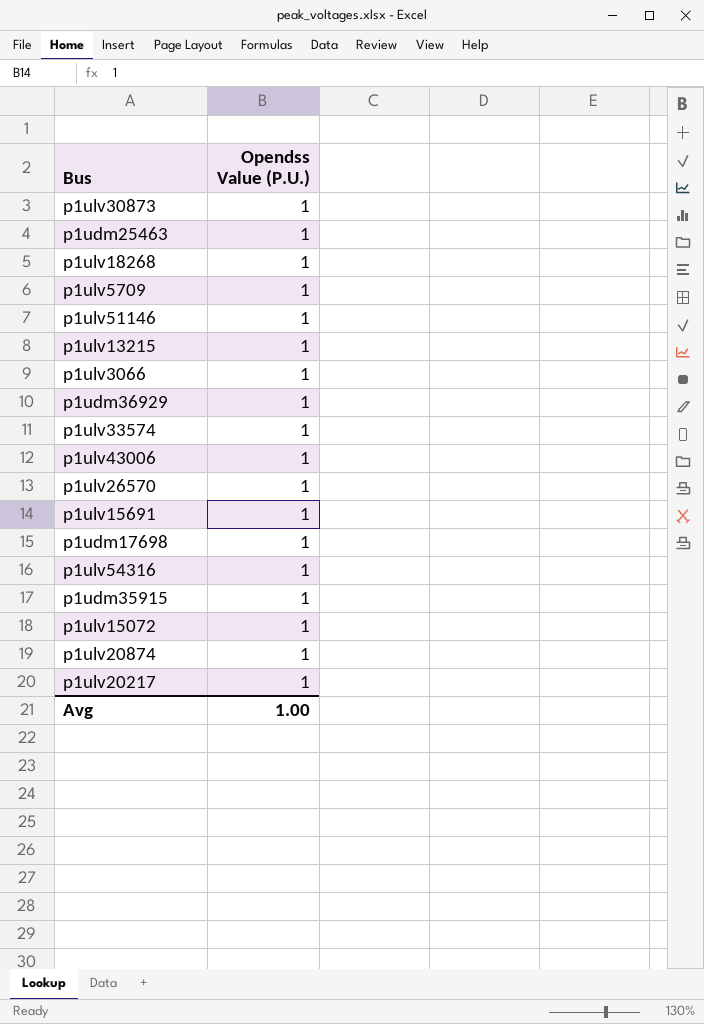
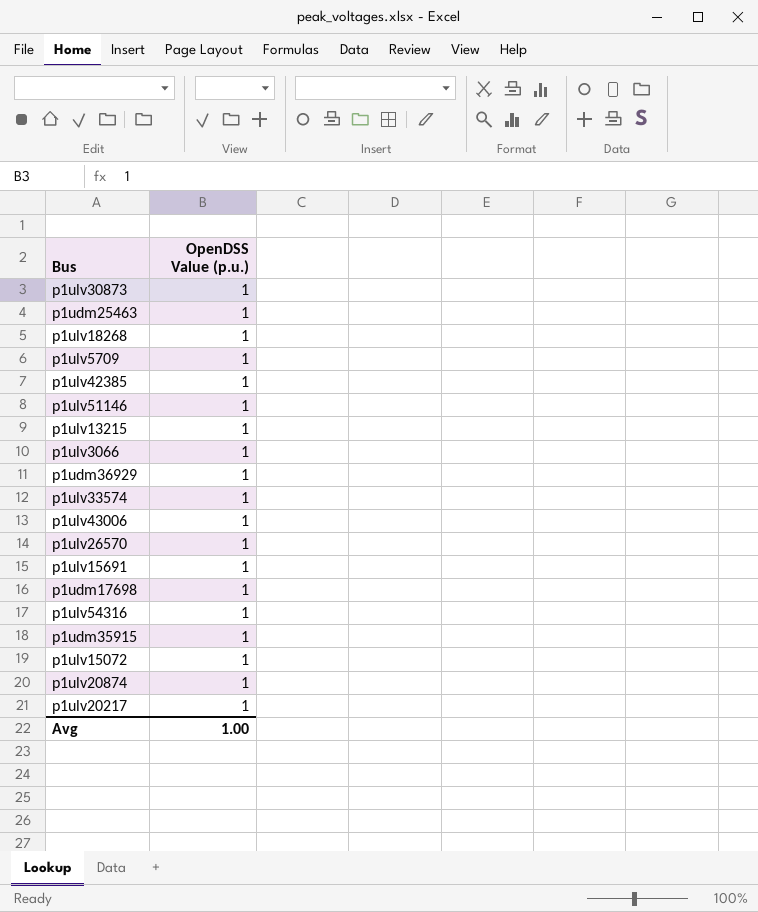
column name: Opendss Value (P.U.) -> OpenDSS Value (p.u.)
row p1ulv42385: none -> 1

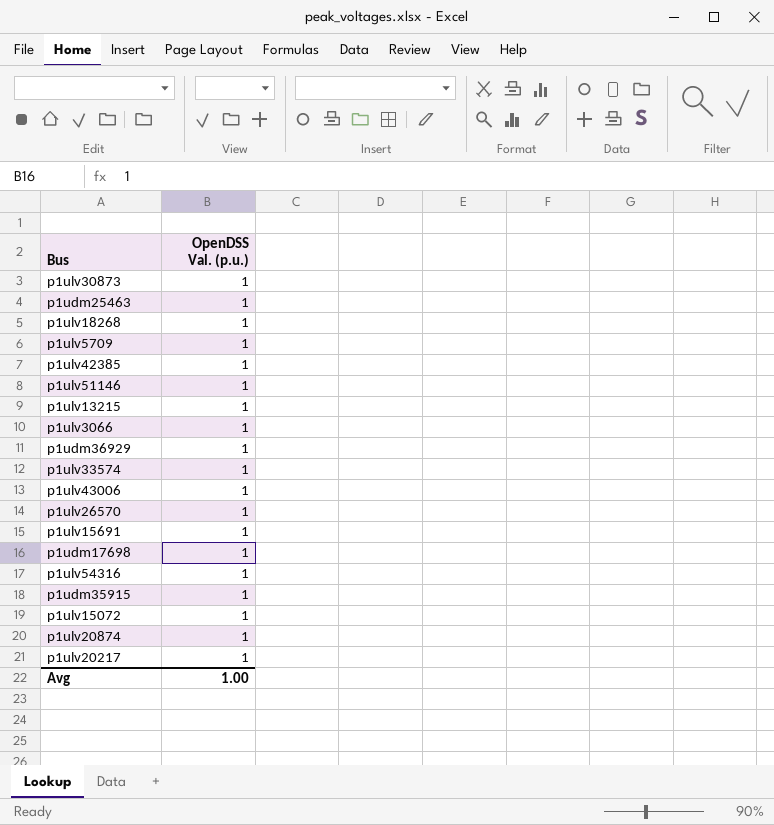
column name: OpenDSS Value (p.u.) -> OpenDSS Val. (p.u.)

